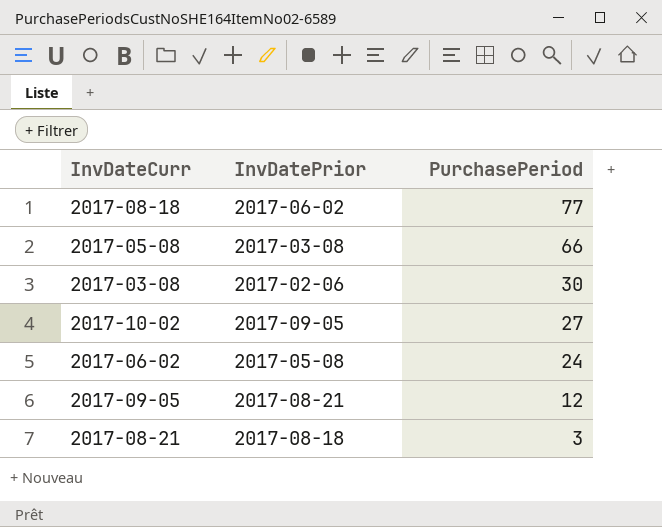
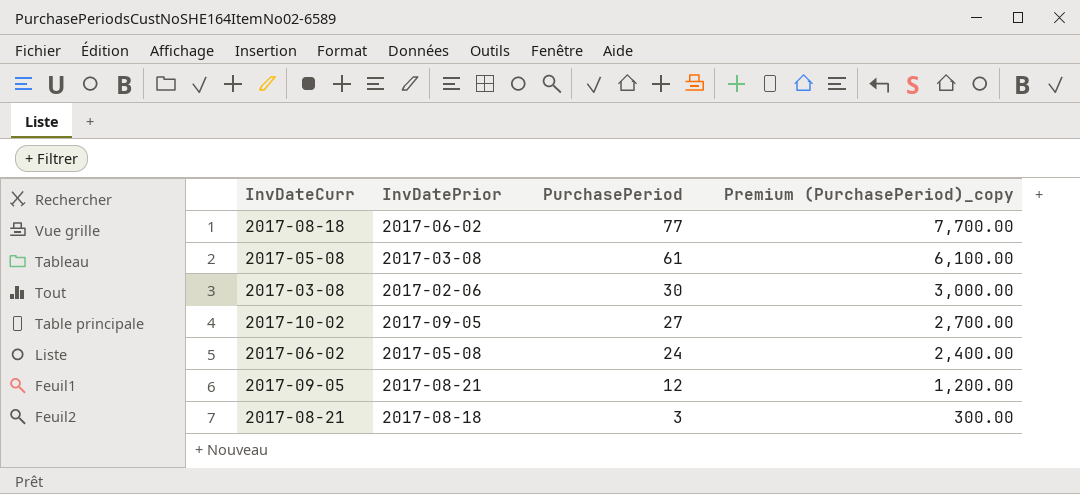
column Premium (PurchasePeriod)_copy | formula: none -> [PurchasePeriod] * 100
2017-05-08 | PurchasePeriod: 66 -> 61

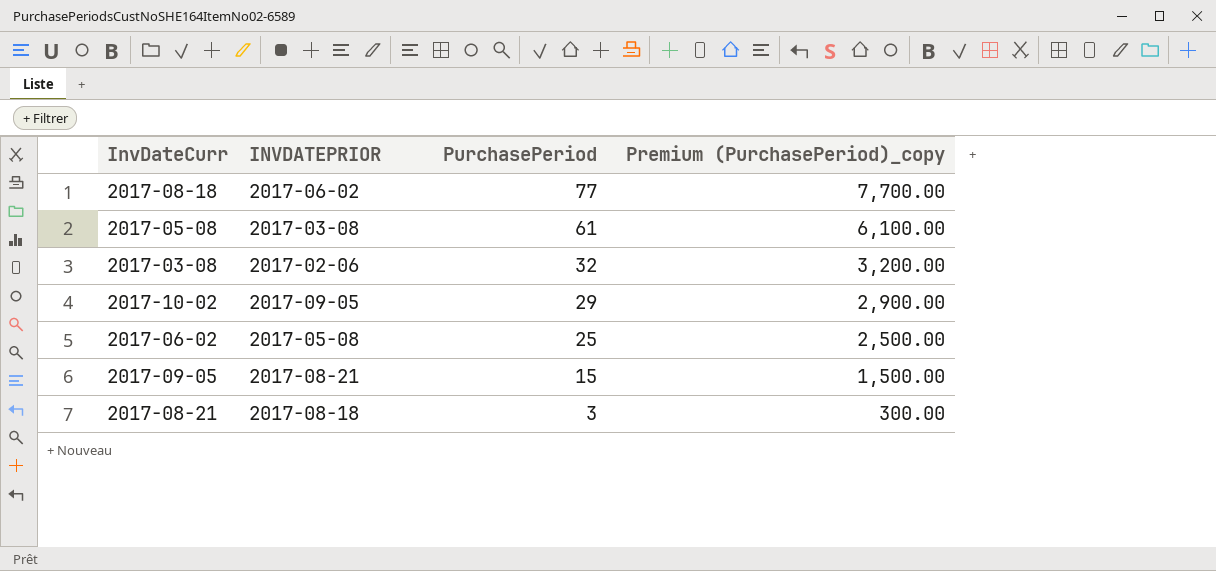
column name: InvDatePrior -> INVDATEPRIOR
2017-03-08 | PurchasePeriod: 30 -> 32
2017-03-08 | Premium (PurchasePeriod)_copy: 3,000.00 -> 3,200.00
2017-10-02 | PurchasePeriod: 27 -> 29
2017-10-02 | Premium (PurchasePeriod)_copy: 2,700.00 -> 2,900.00
2017-06-02 | PurchasePeriod: 24 -> 25
2017-06-02 | Premium (PurchasePeriod)_copy: 2,400.00 -> 2,500.00
2017-09-05 | PurchasePeriod: 12 -> 15
2017-09-05 | Premium (PurchasePeriod)_copy: 1,200.00 -> 1,500.00

